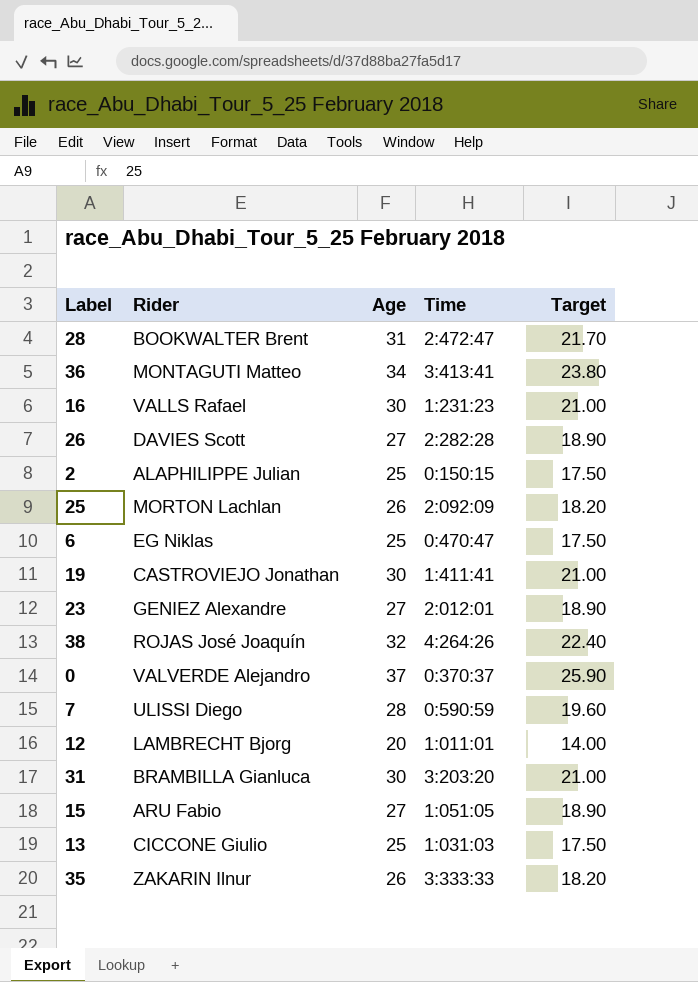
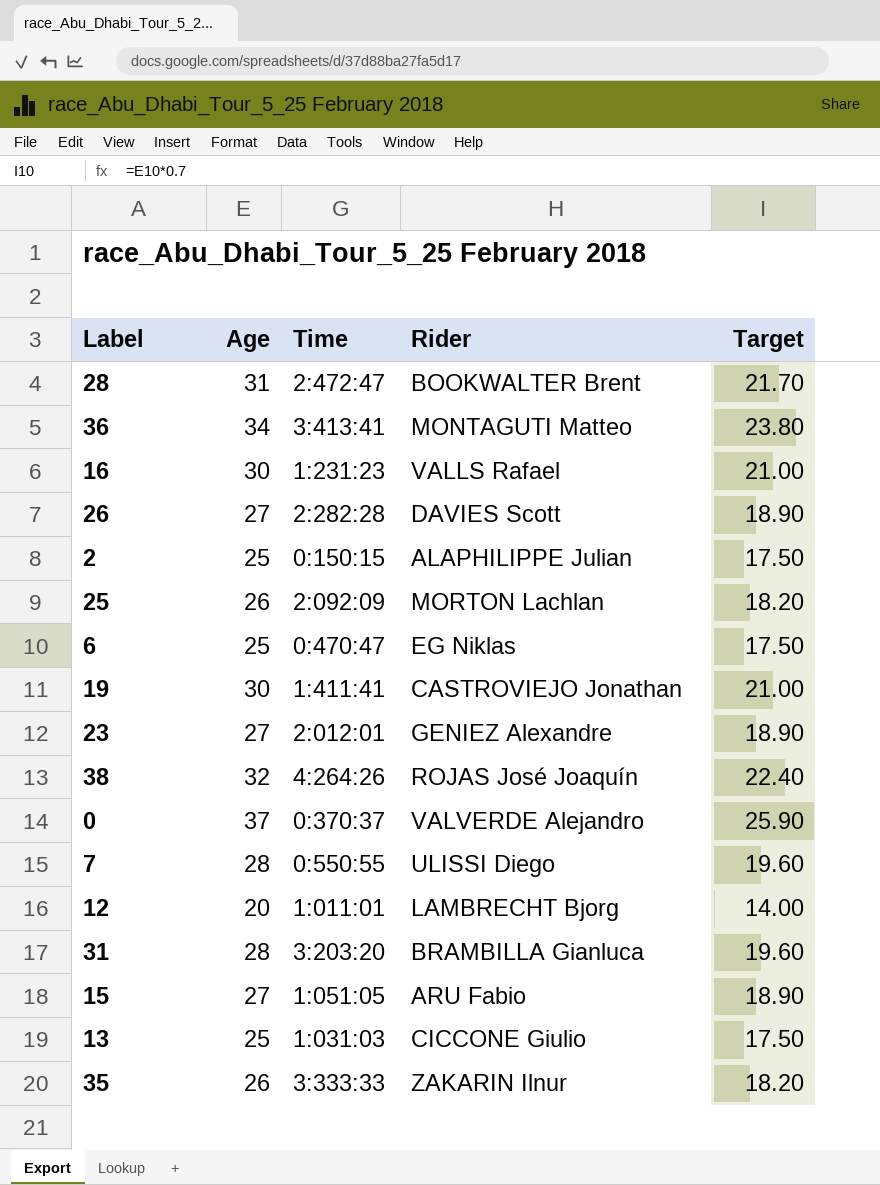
column Rider | position: 2 -> 4
7 | Time: 0:590:59 -> 0:550:55
31 | Age: 30 -> 28
31 | Target: 21.00 -> 19.60

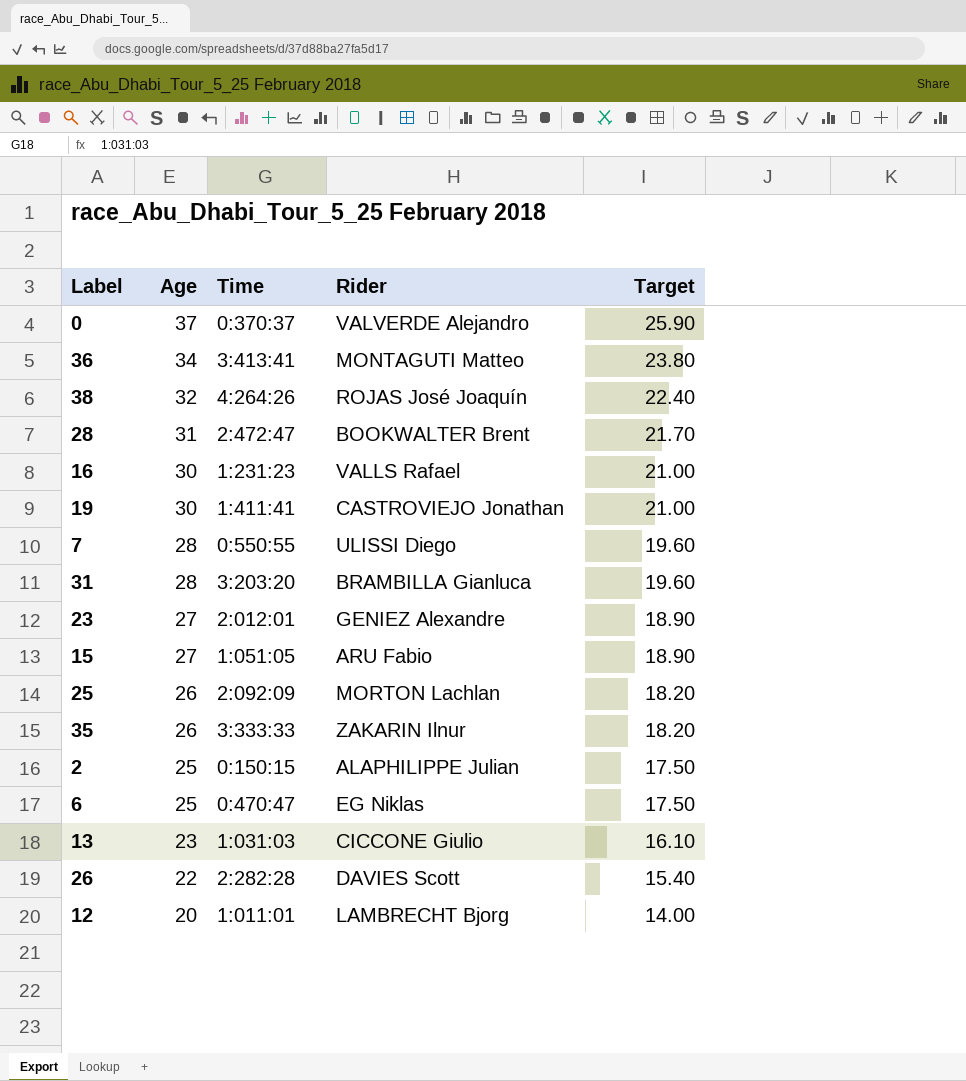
row order: none -> Age descending
13 | Age: 25 -> 23
13 | Target: 17.50 -> 16.10
26 | Age: 27 -> 22
26 | Target: 18.90 -> 15.40

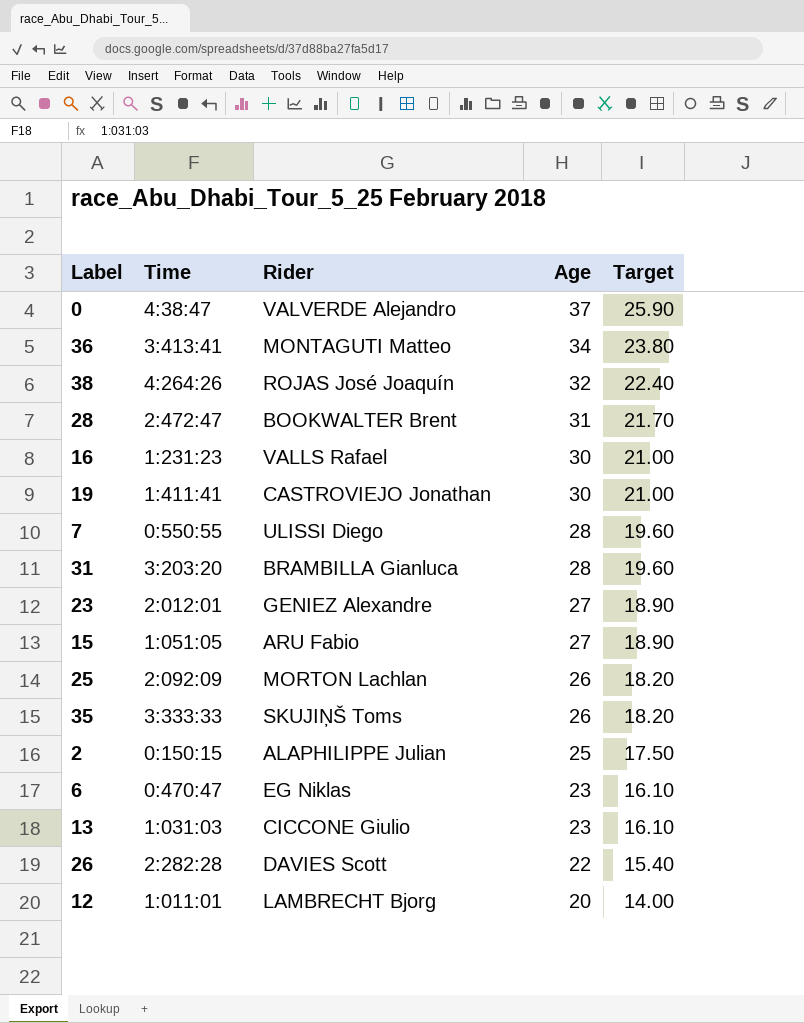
column Age | position: 2 -> 4
0 | Time: 0:370:37 -> 4:38:47
35 | Rider: ZAKARIN Ilnur -> SKUJIŅŠ Toms
6 | Age: 25 -> 23
6 | Target: 17.50 -> 16.10

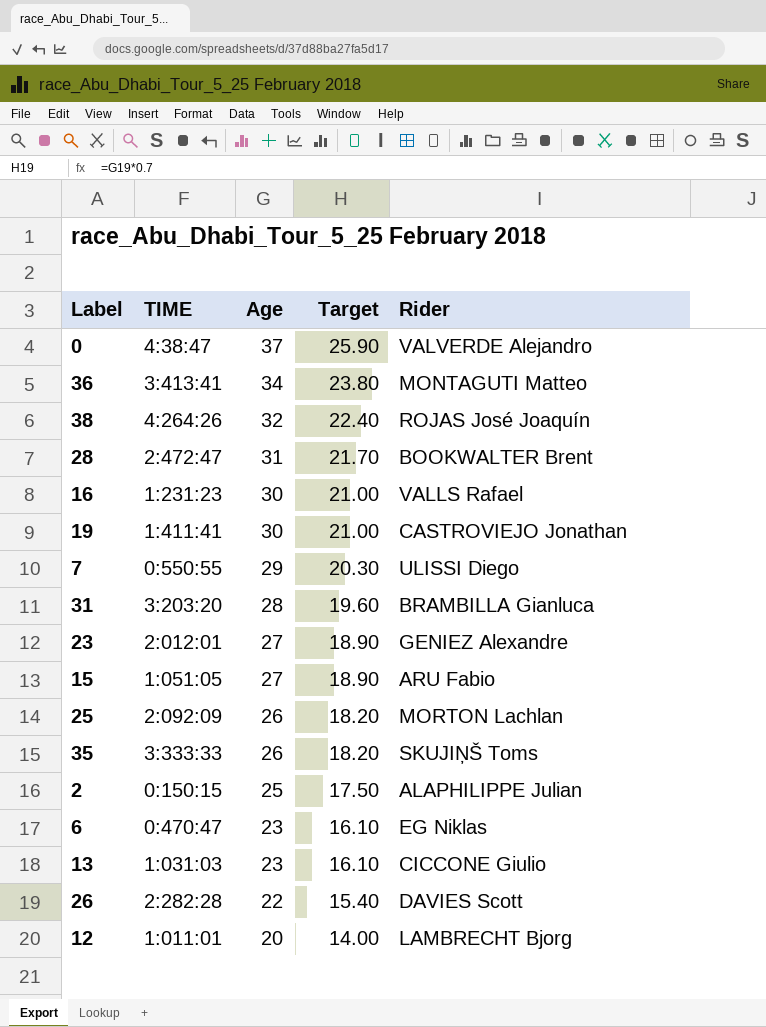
column name: Time -> TIME
column Rider | position: 3 -> 5
7 | Age: 28 -> 29
7 | Target: 19.60 -> 20.30

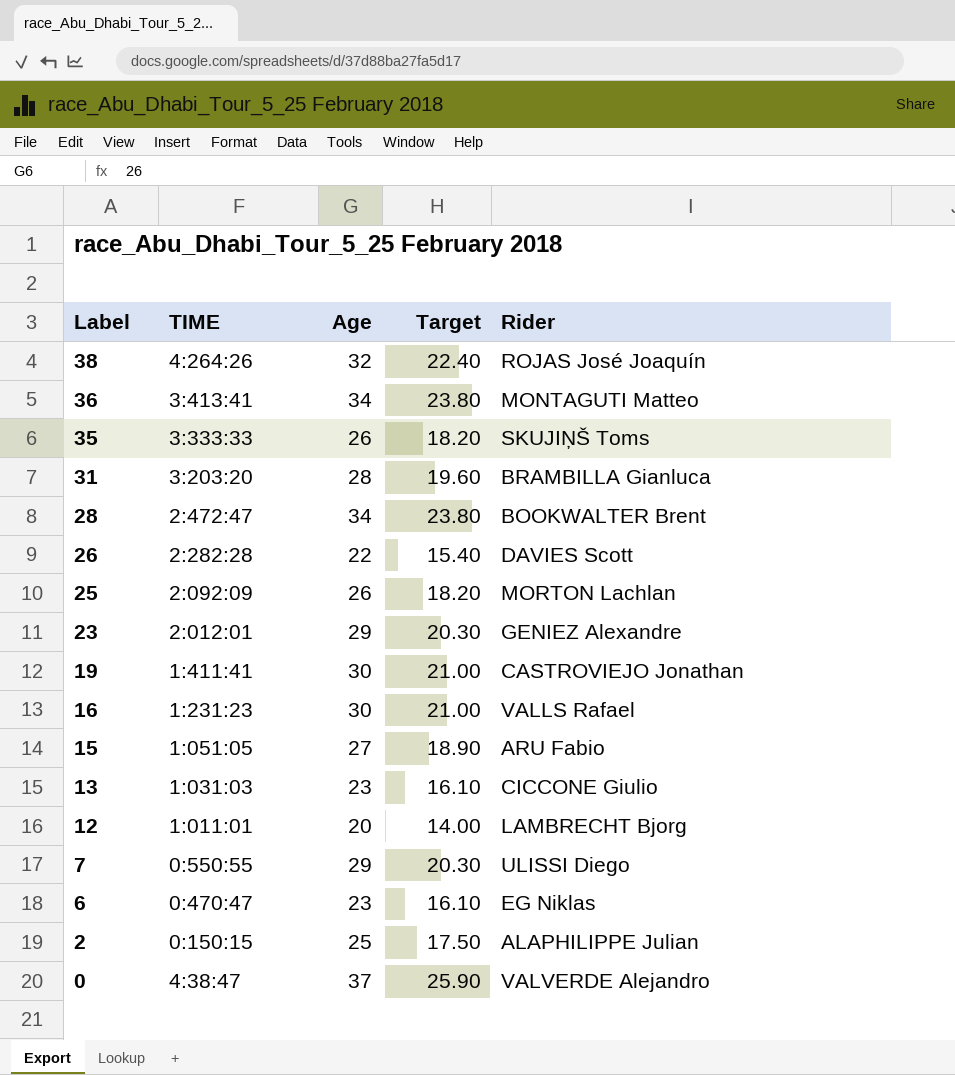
row order: Age descending -> Label descending
28 | Age: 31 -> 34
28 | Target: 21.70 -> 23.80
23 | Age: 27 -> 29
23 | Target: 18.90 -> 20.30

